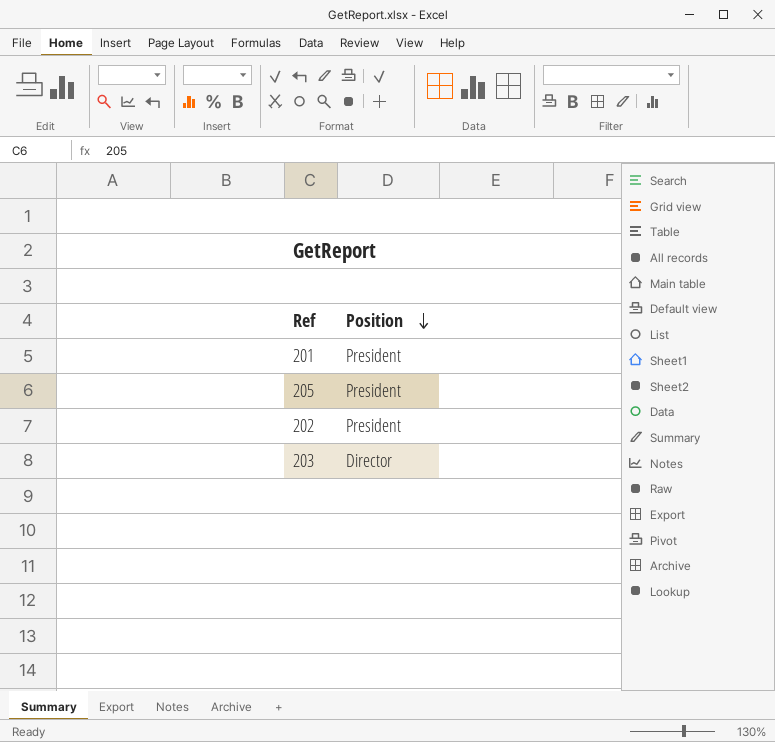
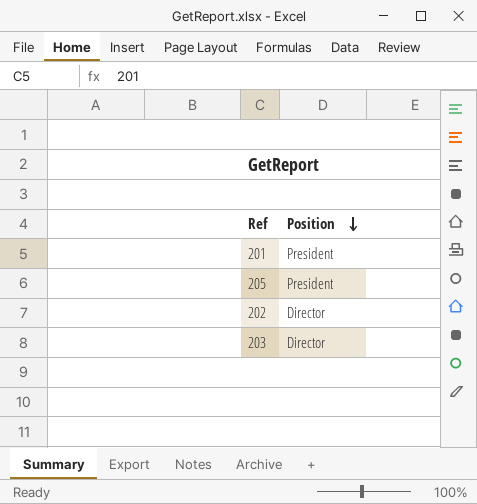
202 | Position: President -> Director

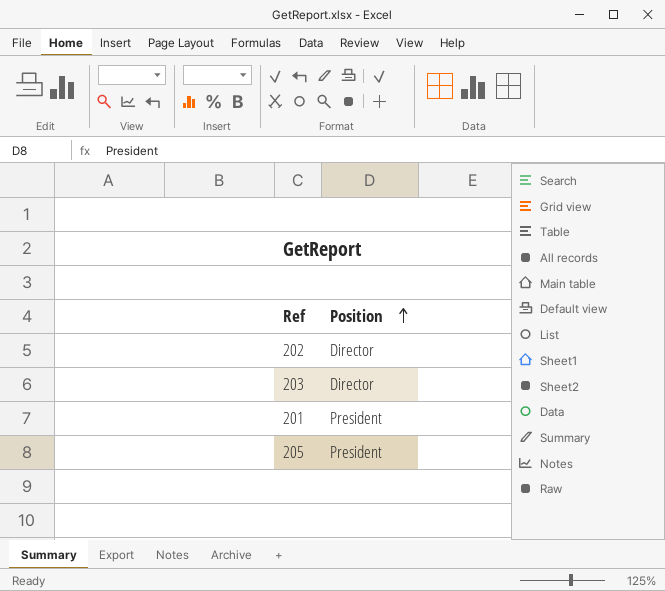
row order: Position descending -> Position ascending

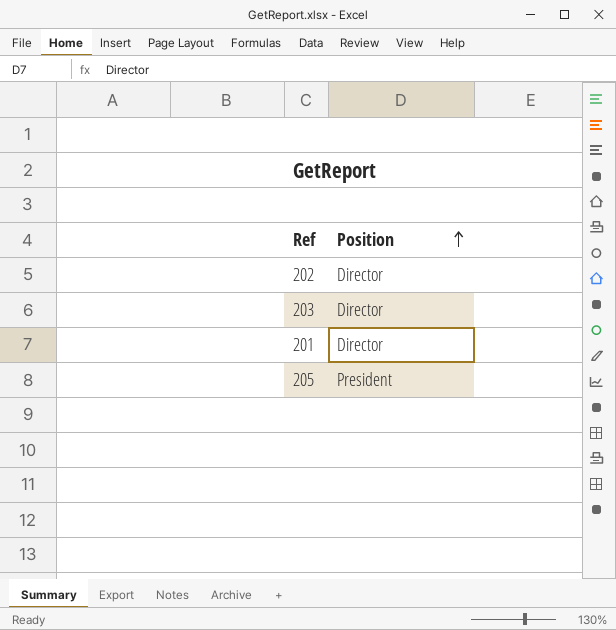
201 | Position: President -> Director

